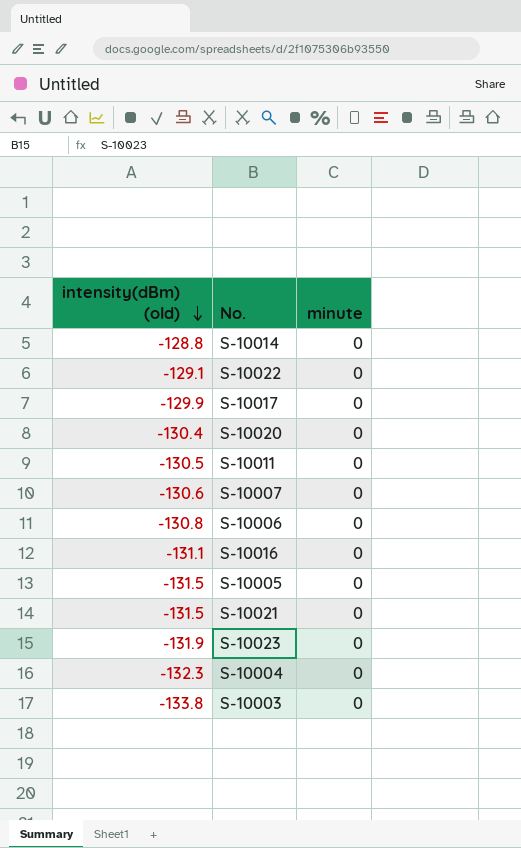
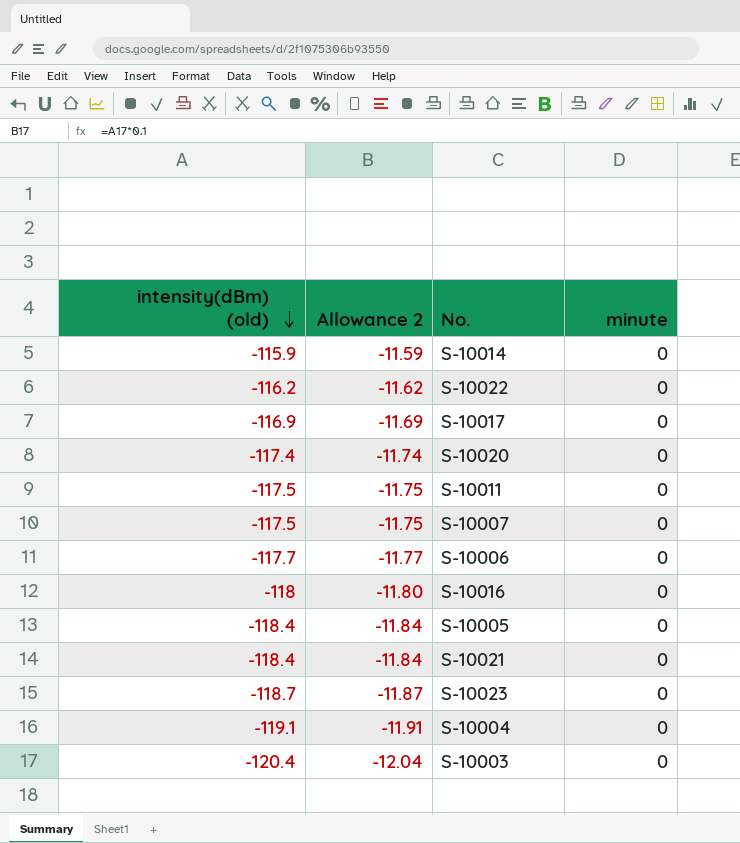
column Allowance 2 | formula: none -> [intensity(dBm) (old)] * 0.1
S-10014 | intensity(dBm) (old): -128.8 -> -115.9
S-10022 | intensity(dBm) (old): -129.1 -> -116.2
S-10017 | intensity(dBm) (old): -129.9 -> -116.9
S-10020 | intensity(dBm) (old): -130.4 -> -117.4
S-10011 | intensity(dBm) (old): -130.5 -> -117.5
S-10007 | intensity(dBm) (old): -130.6 -> -117.5
S-10006 | intensity(dBm) (old): -130.8 -> -117.7
S-10016 | intensity(dBm) (old): -131.1 -> -118
S-10005 | intensity(dBm) (old): -131.5 -> -118.4
S-10021 | intensity(dBm) (old): -131.5 -> -118.4
S-10023 | intensity(dBm) (old): -131.9 -> -118.7
S-10004 | intensity(dBm) (old): -132.3 -> -119.1
S-10003 | intensity(dBm) (old): -133.8 -> -120.4

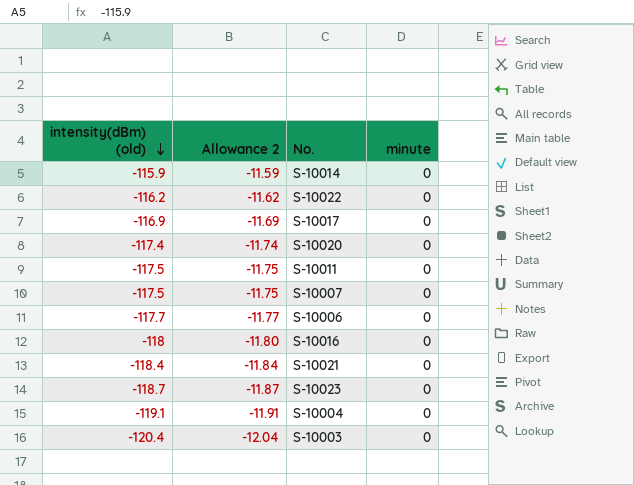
row S-10005: -118.4 | -11.84 | 0 -> none

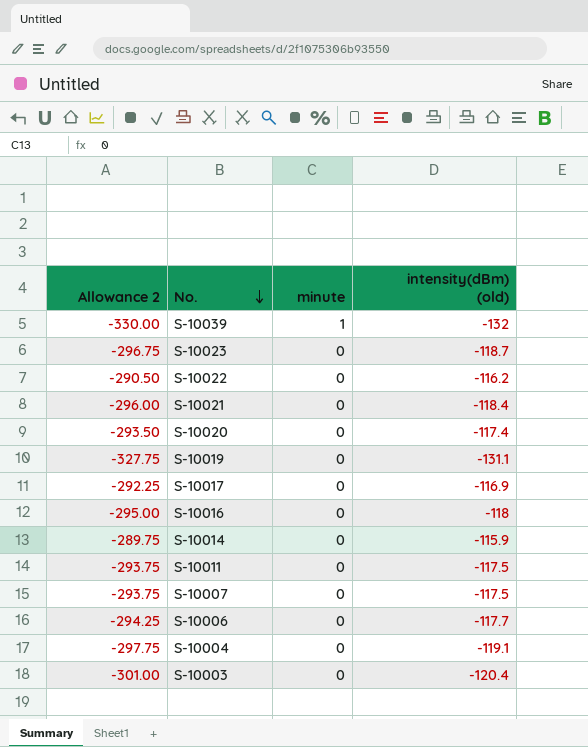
row order: intensity(dBm) (old) descending -> No. descending
column Allowance 2 | formula: [intensity(dBm) (old)] * 0.1 -> [intensity(dBm) (old)] * 2.5
column intensity(dBm) (old) | position: 1 -> 4
row S-10039: none -> -330.00 | 1 | -132
row S-10019: none -> -327.75 | 0 | -131.1

